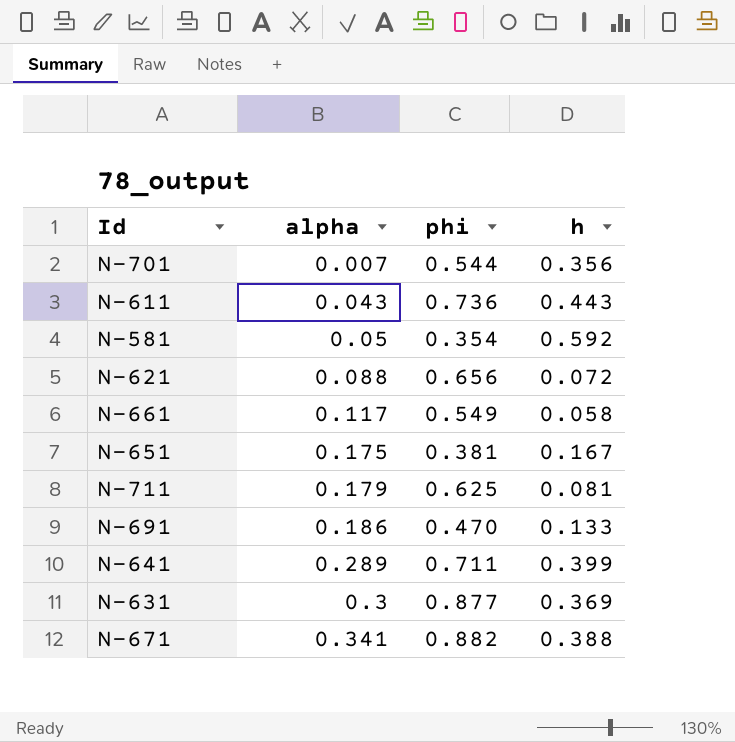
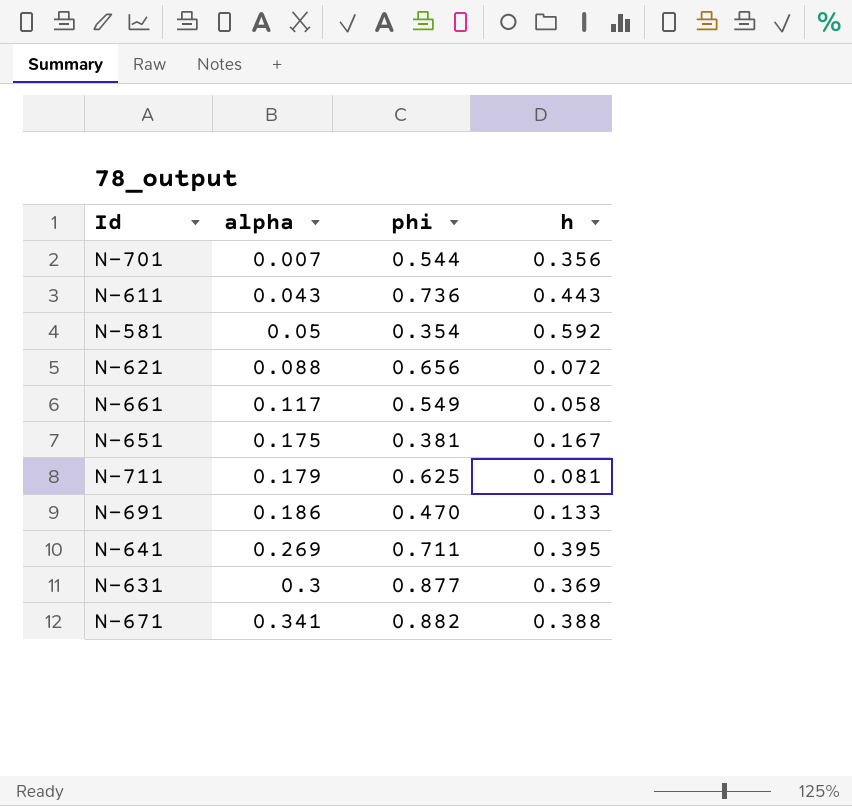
N-641 | alpha: 0.289 -> 0.269
N-641 | h: 0.399 -> 0.395

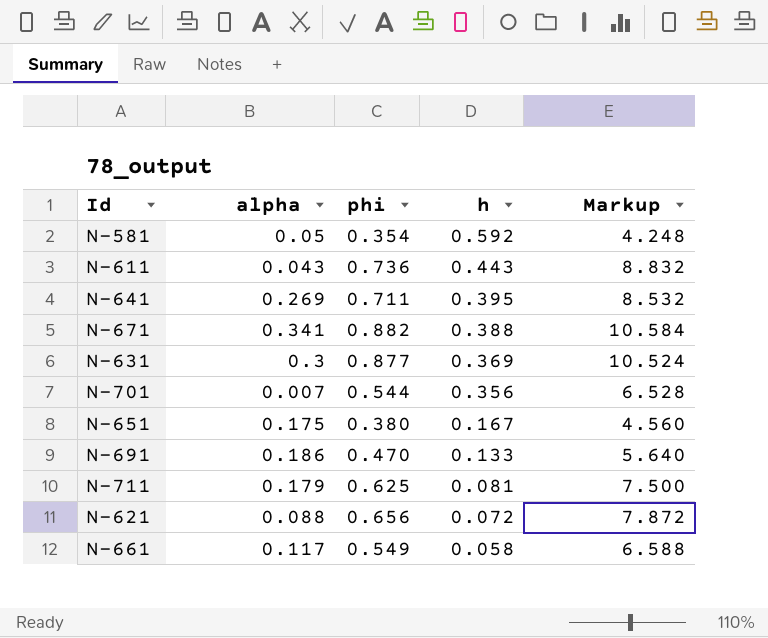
row order: alpha ascending -> h descending
column Markup | formula: none -> [phi] * 12
N-651 | phi: 0.381 -> 0.380

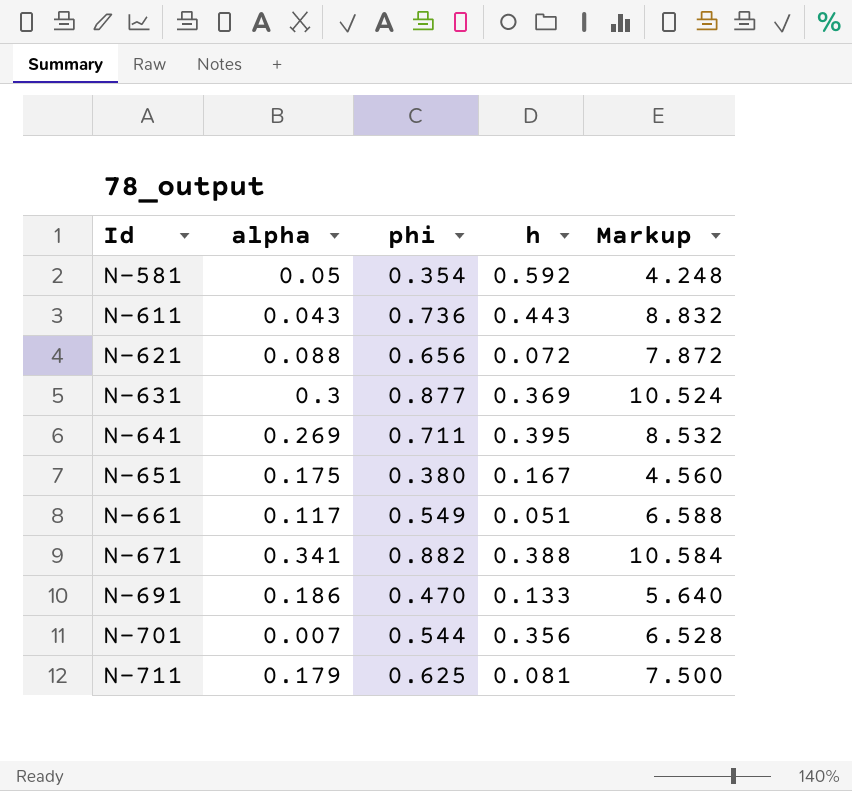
row order: h descending -> Id ascending
N-661 | h: 0.058 -> 0.051

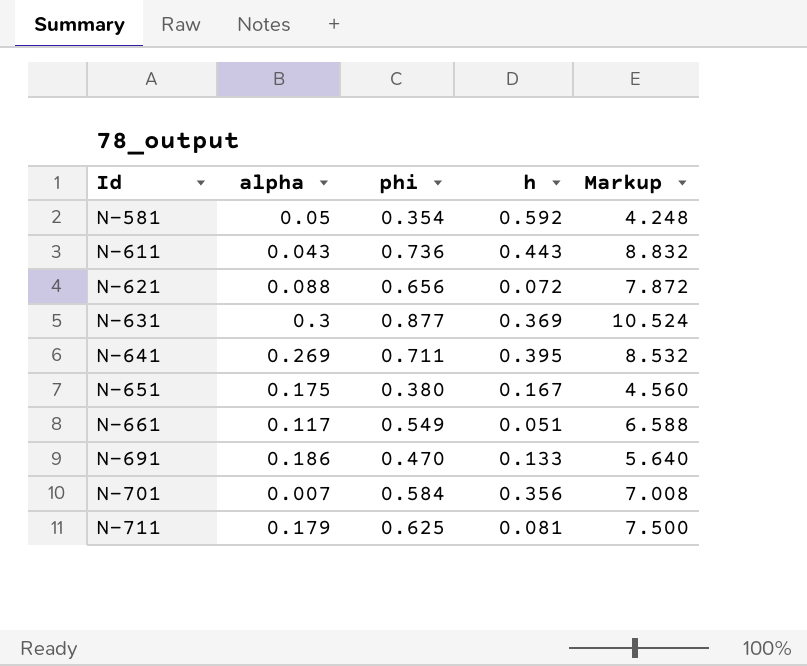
row N-671: 0.341 | 0.882 | 0.388 | 10.584 -> none
N-701 | phi: 0.544 -> 0.584
N-701 | Markup: 6.528 -> 7.008

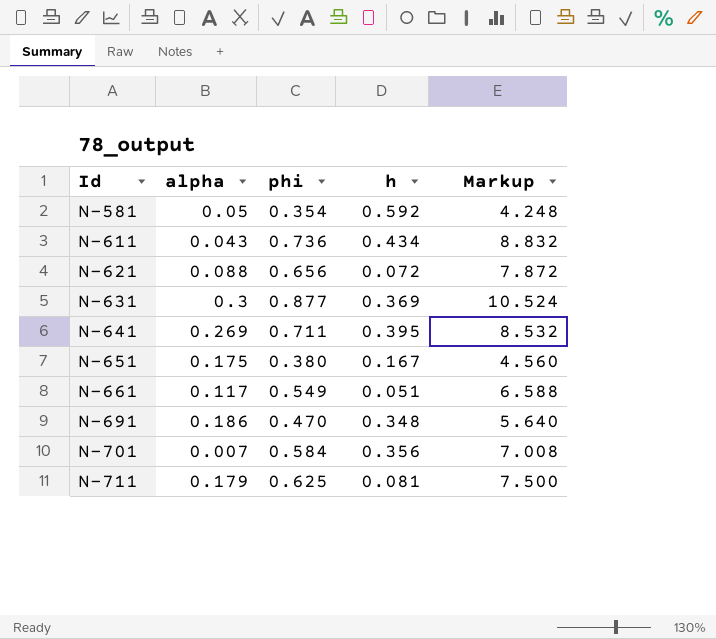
N-611 | h: 0.443 -> 0.434
N-691 | h: 0.133 -> 0.348

